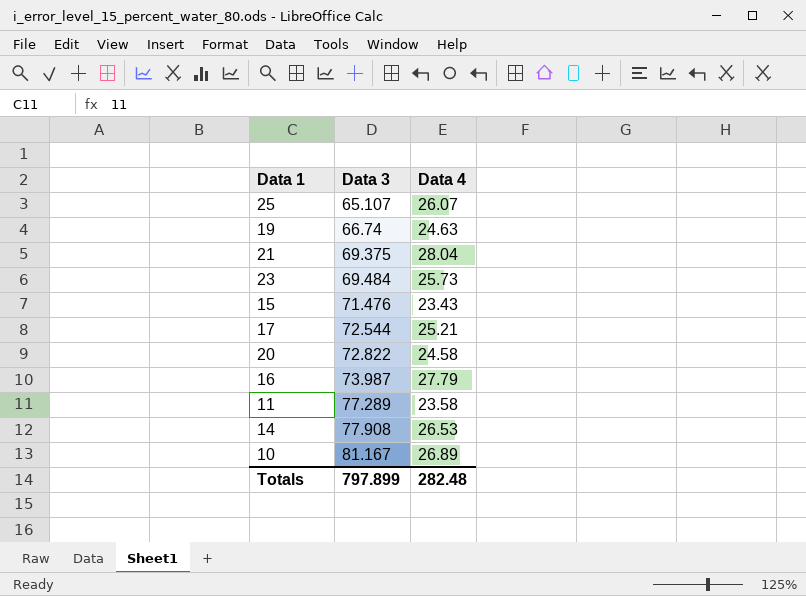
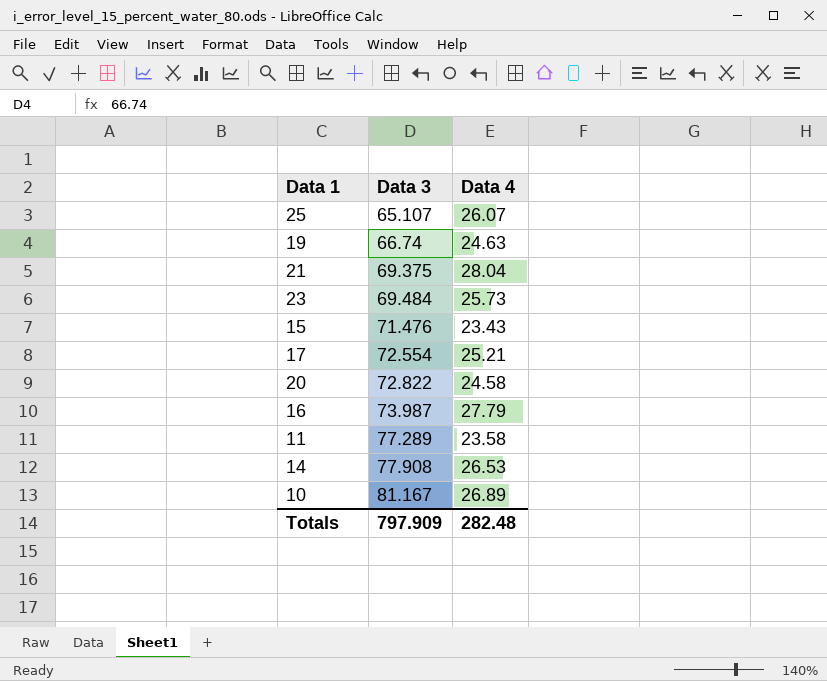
17 | Data 3: 72.544 -> 72.554
Totals | Data 3: 797.899 -> 797.909

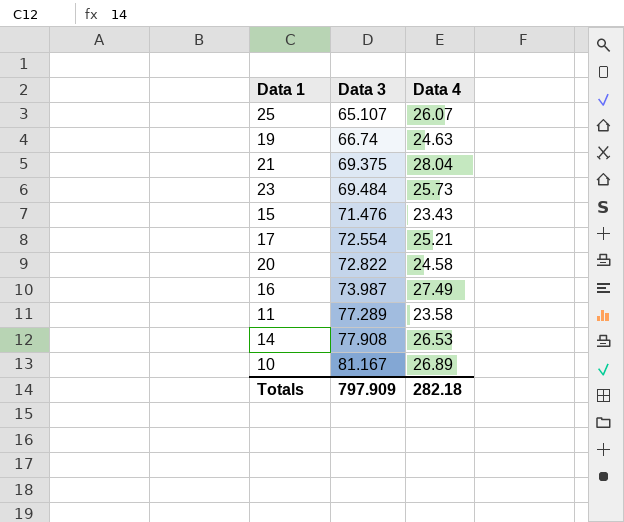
16 | Data 4: 27.79 -> 27.49
Totals | Data 4: 282.48 -> 282.18

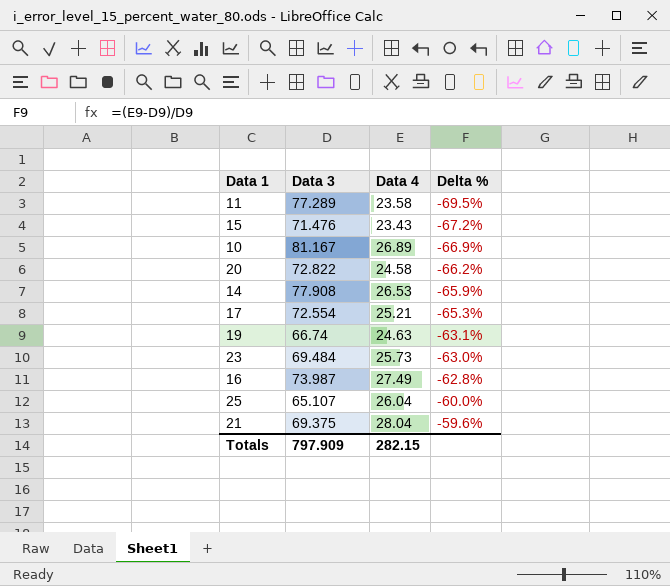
row order: Data 3 ascending -> Delta % ascending
column Delta % | formula: none -> ([Data 4] - [Data 3]) / [Data 3]
25 | Data 4: 26.07 -> 26.04
Totals | Data 4: 282.18 -> 282.15

